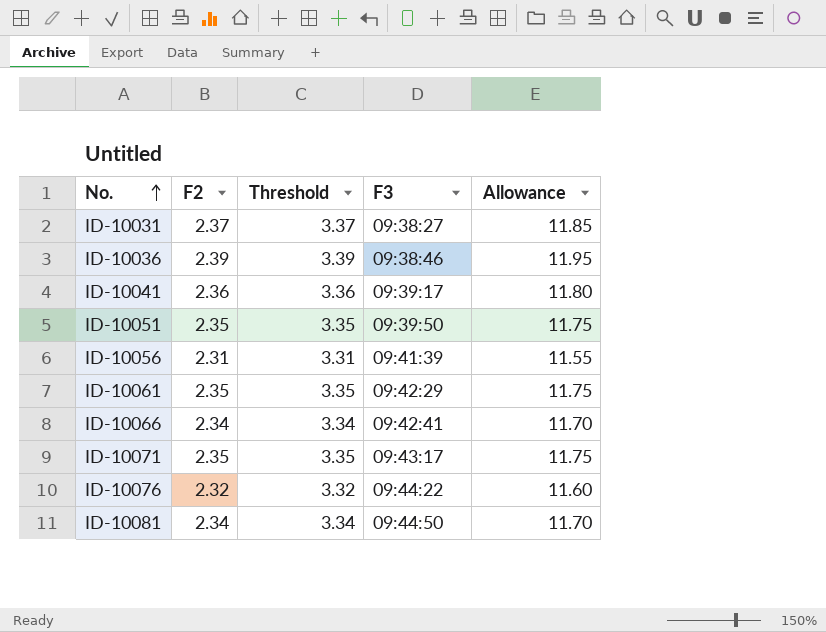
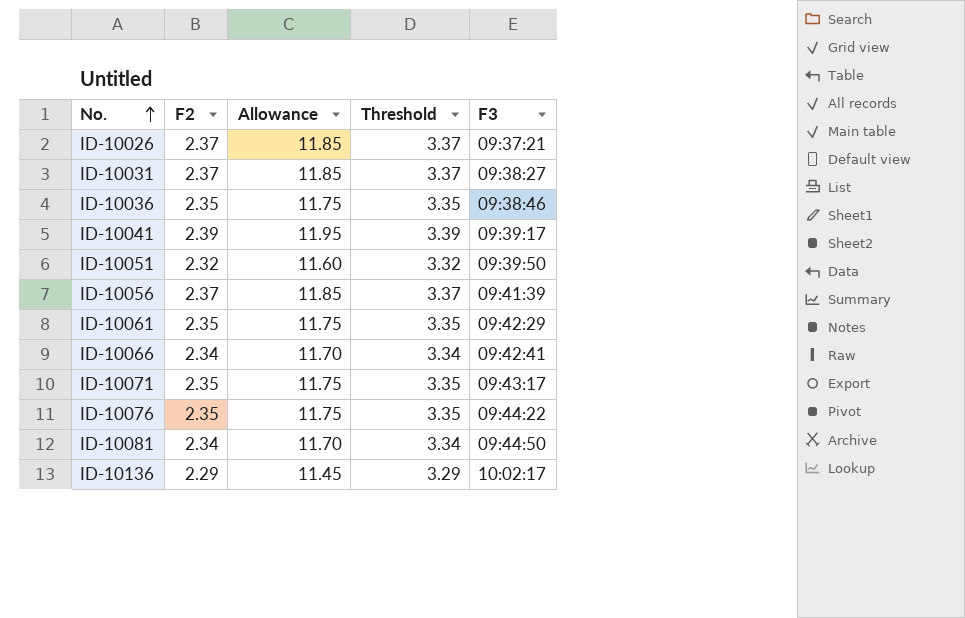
column Allowance | position: 5 -> 3
row ID-10026: none -> 2.37 | 11.85 | 3.37 | 09:37:21
ID-10036 | F2: 2.39 -> 2.35
ID-10036 | Allowance: 11.95 -> 11.75
ID-10036 | Threshold: 3.39 -> 3.35
ID-10041 | F2: 2.36 -> 2.39
ID-10041 | Allowance: 11.80 -> 11.95
ID-10041 | Threshold: 3.36 -> 3.39
ID-10051 | F2: 2.35 -> 2.32
ID-10051 | Allowance: 11.75 -> 11.60
ID-10051 | Threshold: 3.35 -> 3.32
ID-10056 | F2: 2.31 -> 2.37
ID-10056 | Allowance: 11.55 -> 11.85
ID-10056 | Threshold: 3.31 -> 3.37
ID-10076 | F2: 2.32 -> 2.35
ID-10076 | Allowance: 11.60 -> 11.75
ID-10076 | Threshold: 3.32 -> 3.35
row ID-10136: none -> 2.29 | 11.45 | 3.29 | 10:02:17

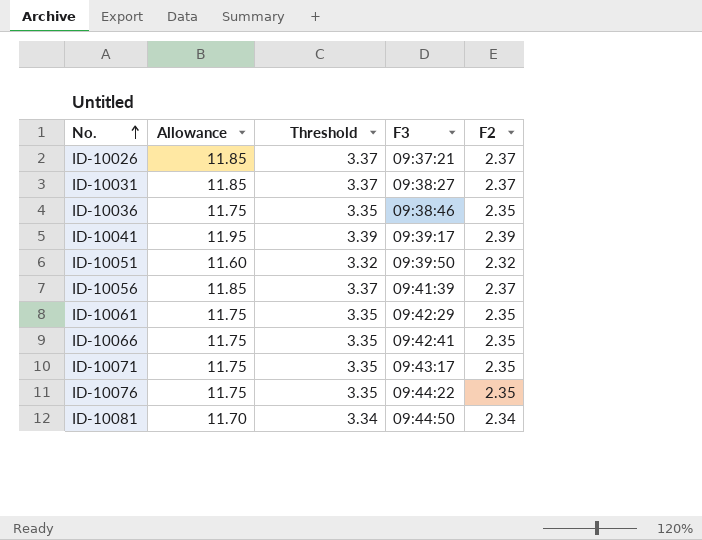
column F2 | position: 2 -> 5
row ID-10136: 2.29 | 11.45 | 3.29 | 10:02:17 -> none
ID-10066 | Allowance: 11.70 -> 11.75
ID-10066 | Threshold: 3.34 -> 3.35
ID-10066 | F2: 2.34 -> 2.35

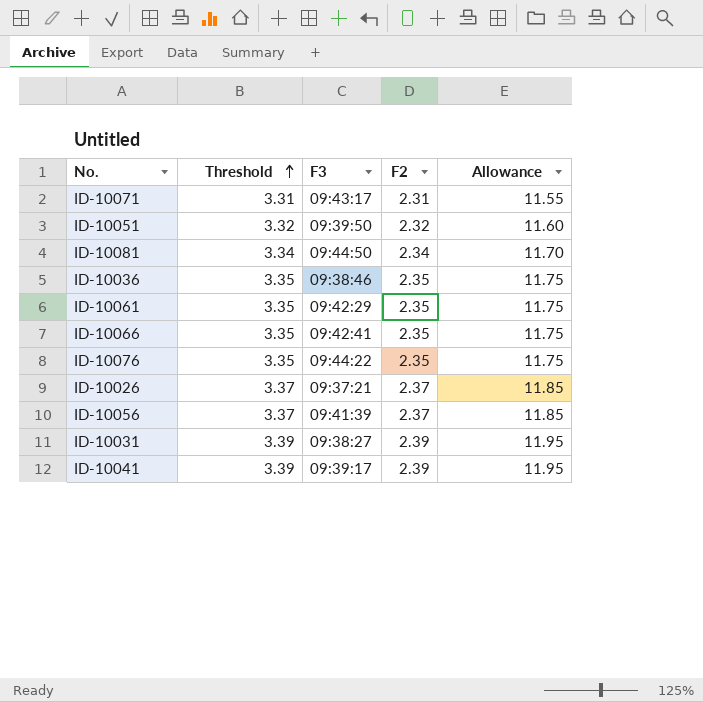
row order: No. ascending -> Threshold ascending
column Allowance | position: 2 -> 5
ID-10071 | Threshold: 3.35 -> 3.31
ID-10071 | F2: 2.35 -> 2.31
ID-10071 | Allowance: 11.75 -> 11.55
ID-10031 | Threshold: 3.37 -> 3.39
ID-10031 | F2: 2.37 -> 2.39
ID-10031 | Allowance: 11.85 -> 11.95

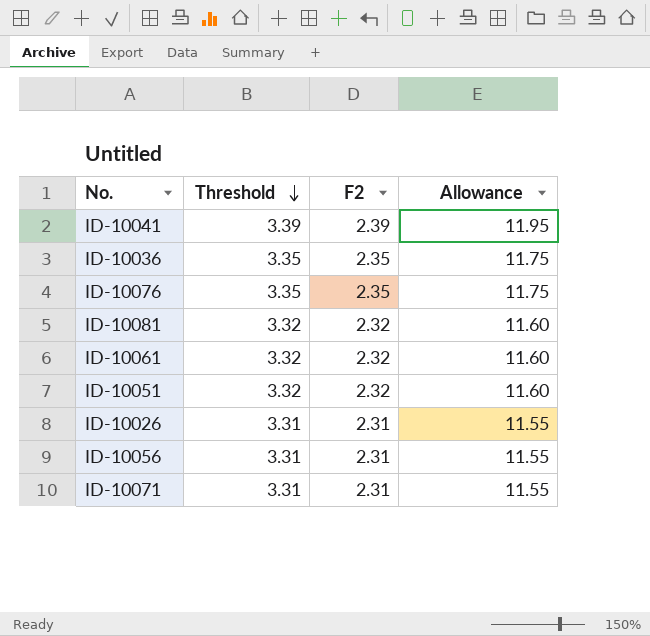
row order: Threshold ascending -> Threshold descending
column F3 | position: 3 -> none
row ID-10066: 3.35 | 09:42:41 | 2.35 | 11.75 -> none
row ID-10031: 3.39 | 09:38:27 | 2.39 | 11.95 -> none
ID-10081 | Threshold: 3.34 -> 3.32
ID-10081 | F2: 2.34 -> 2.32
ID-10081 | Allowance: 11.70 -> 11.60
ID-10061 | Threshold: 3.35 -> 3.32
ID-10061 | F2: 2.35 -> 2.32
ID-10061 | Allowance: 11.75 -> 11.60
ID-10026 | Threshold: 3.37 -> 3.31
ID-10026 | F2: 2.37 -> 2.31
ID-10026 | Allowance: 11.85 -> 11.55
ID-10056 | Threshold: 3.37 -> 3.31
ID-10056 | F2: 2.37 -> 2.31
ID-10056 | Allowance: 11.85 -> 11.55

